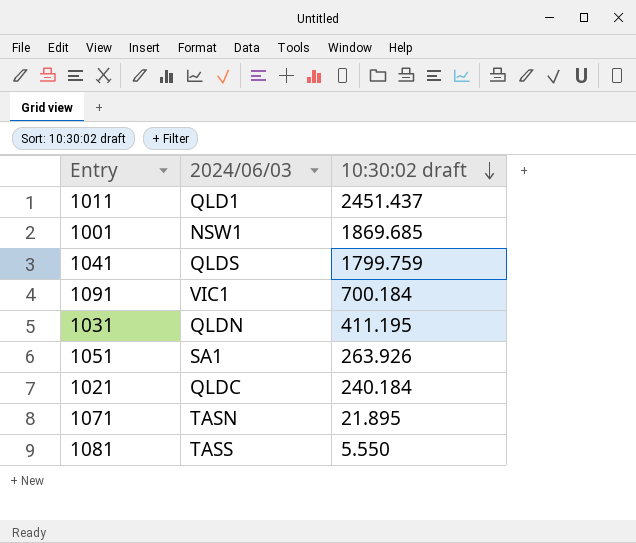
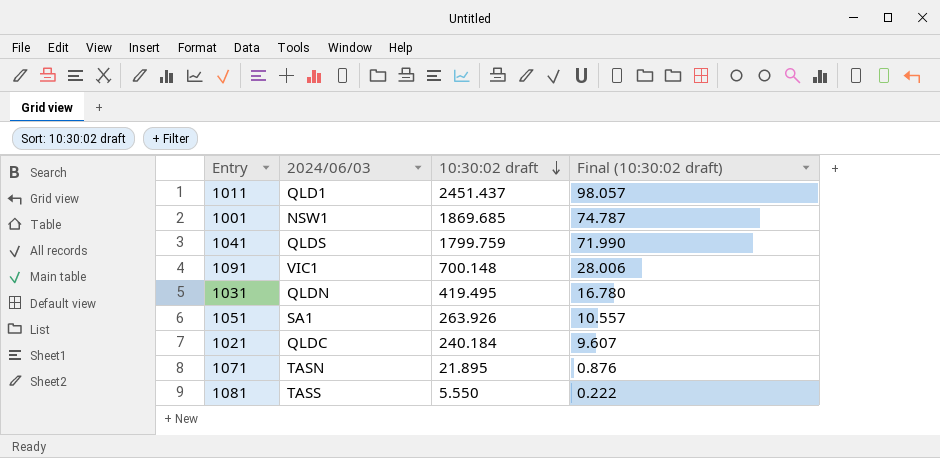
column Final (10:30:02 draft) | formula: none -> [10:30:02 draft] * 0.04
1091 | 10:30:02 draft: 700.184 -> 700.148
1031 | 10:30:02 draft: 411.195 -> 419.495

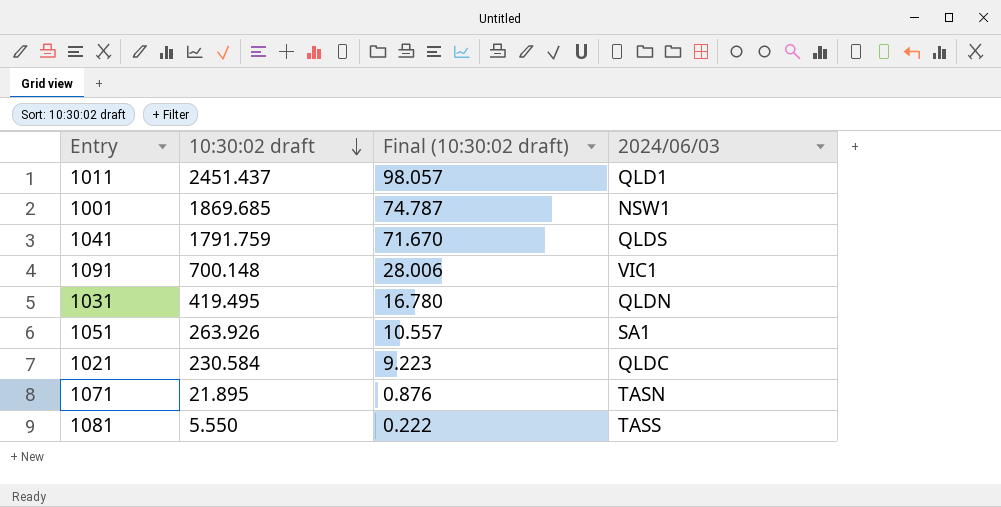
column 2024/06/03 | position: 2 -> 4
1041 | 10:30:02 draft: 1799.759 -> 1791.759
1041 | Final (10:30:02 draft): 71.990 -> 71.670
1021 | 10:30:02 draft: 240.184 -> 230.584
1021 | Final (10:30:02 draft): 9.607 -> 9.223

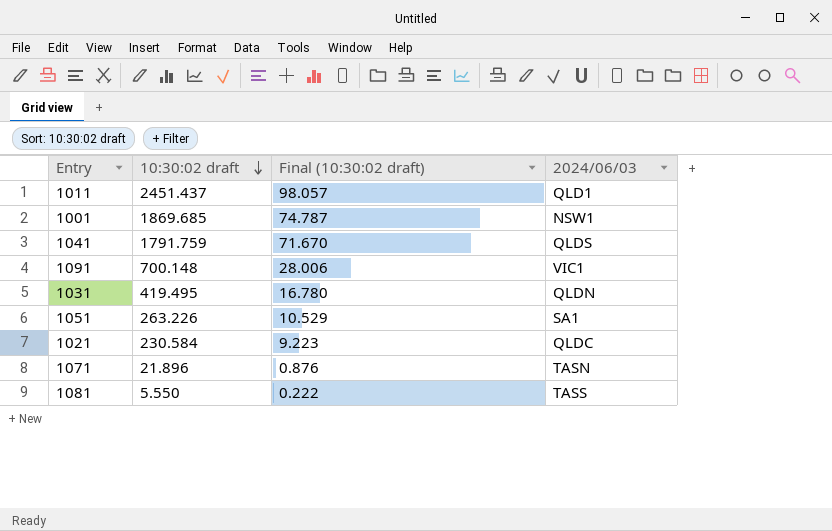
1051 | 10:30:02 draft: 263.926 -> 263.226
1051 | Final (10:30:02 draft): 10.557 -> 10.529
1071 | 10:30:02 draft: 21.895 -> 21.896

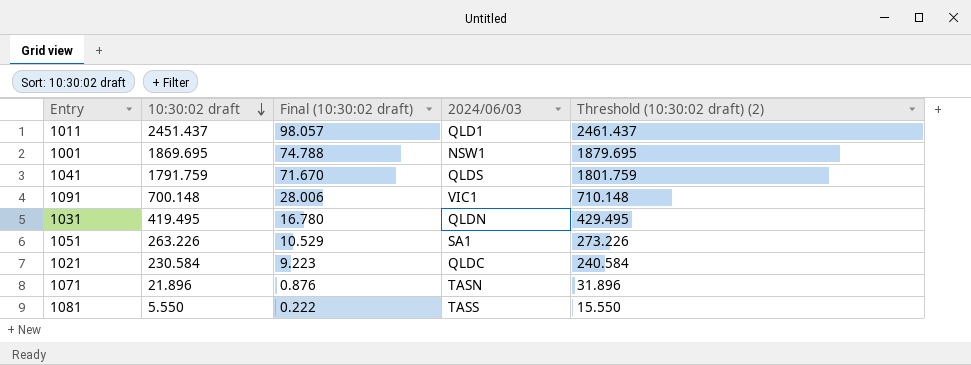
column Threshold (10:30:02 draft) (2) | formula: none -> [10:30:02 draft] + 10
1001 | 10:30:02 draft: 1869.685 -> 1869.695
1001 | Final (10:30:02 draft): 74.787 -> 74.788

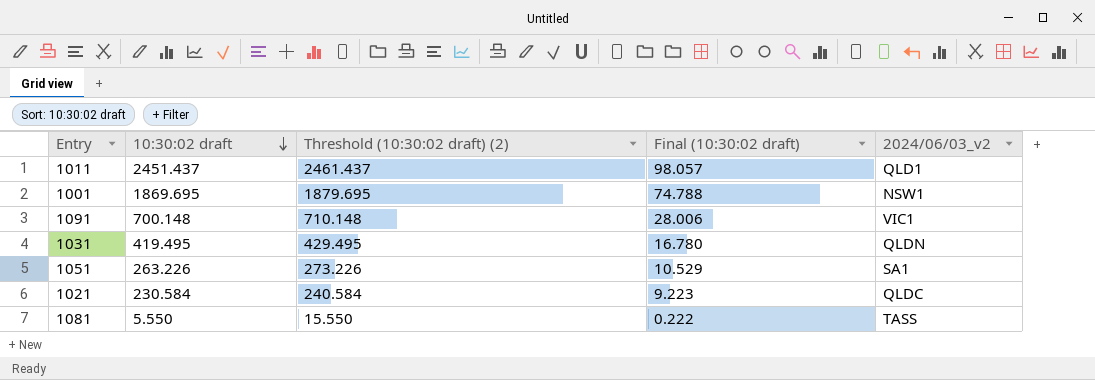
column Threshold (10:30:02 draft) (2) | position: 5 -> 3
column name: 2024/06/03 -> 2024/06/03_v2
row 1041: 1791.759 | 71.670 | QLDS | 1801.759 -> none
row 1071: 21.896 | 0.876 | TASN | 31.896 -> none

